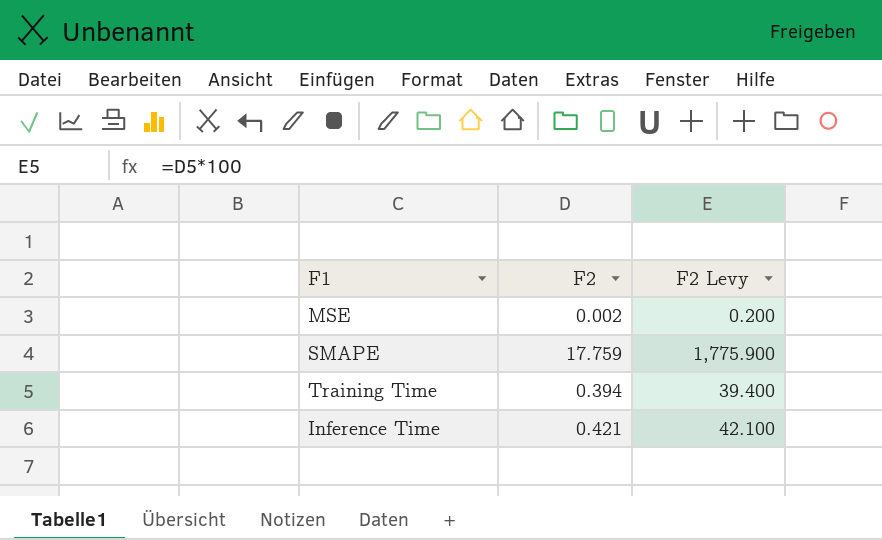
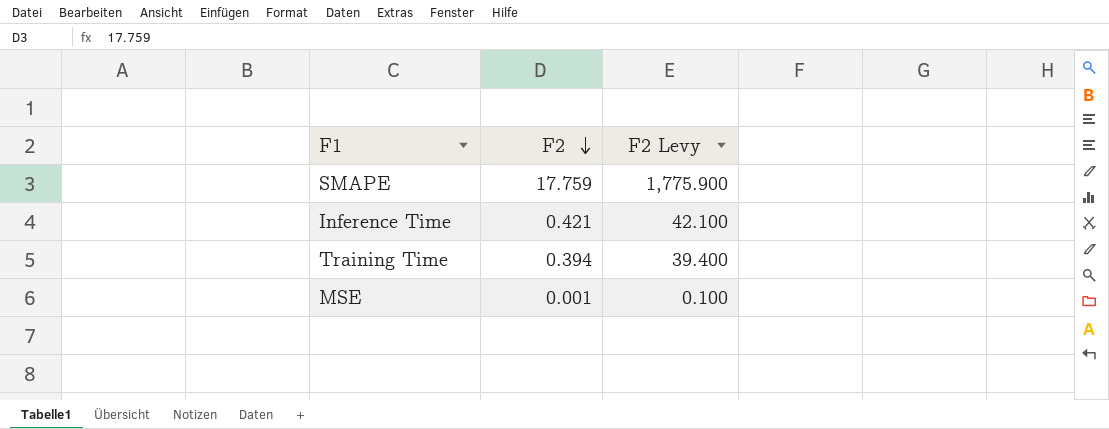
row order: none -> F2 descending
MSE | F2: 0.002 -> 0.001
MSE | F2 Levy: 0.200 -> 0.100

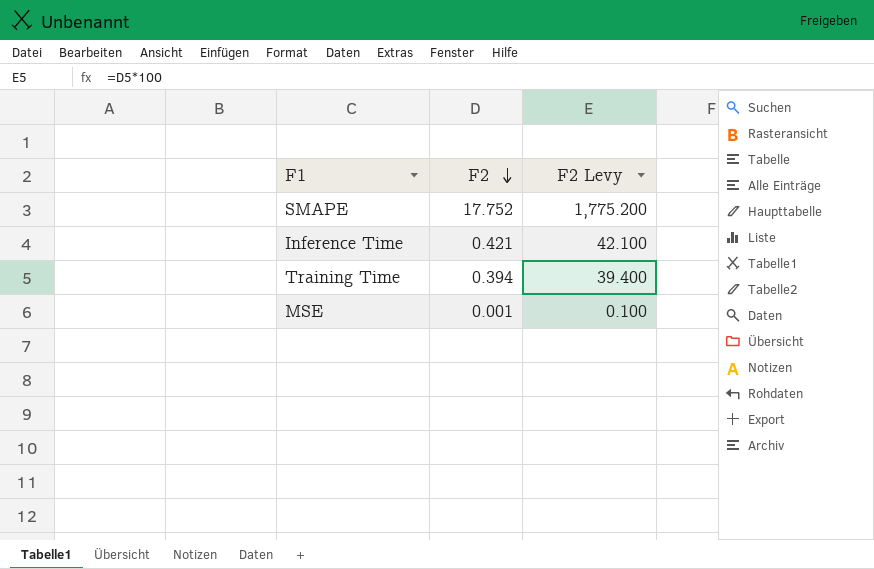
SMAPE | F2: 17.759 -> 17.752
SMAPE | F2 Levy: 1,775.900 -> 1,775.200

